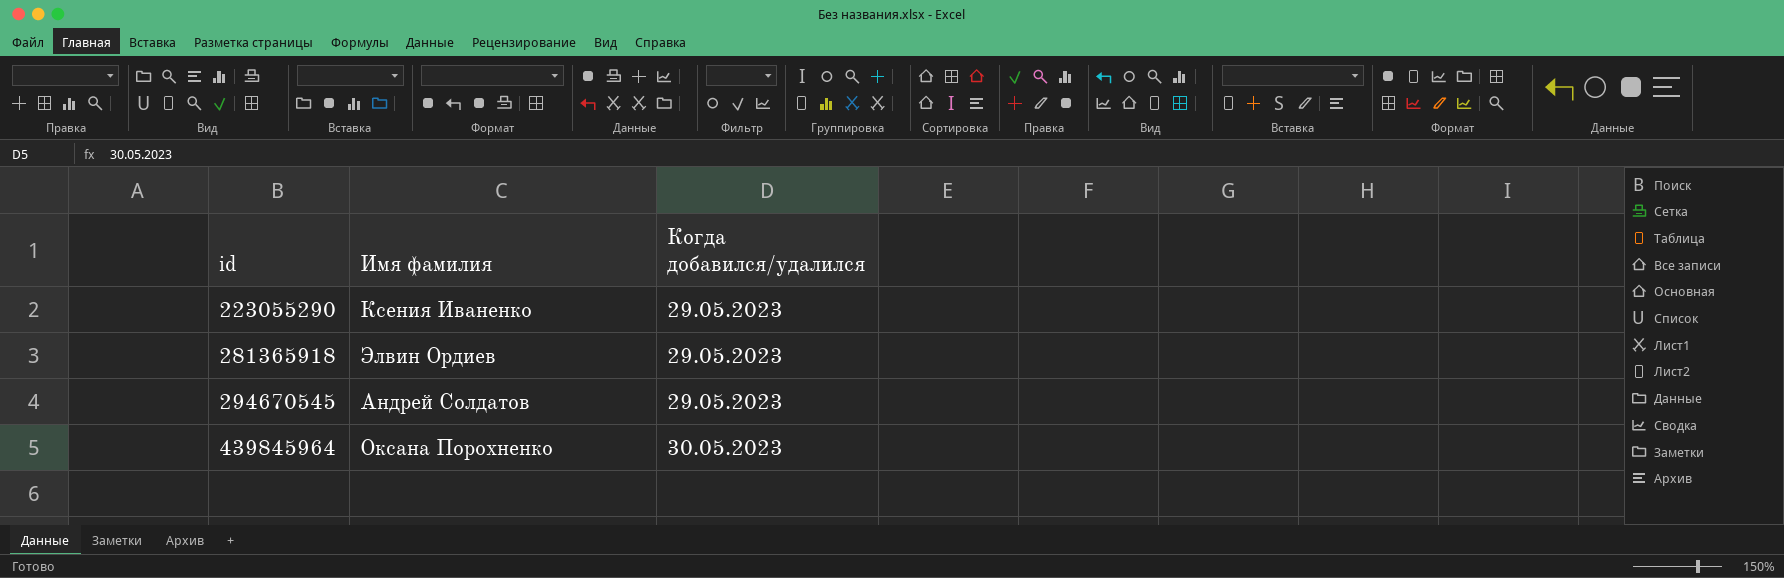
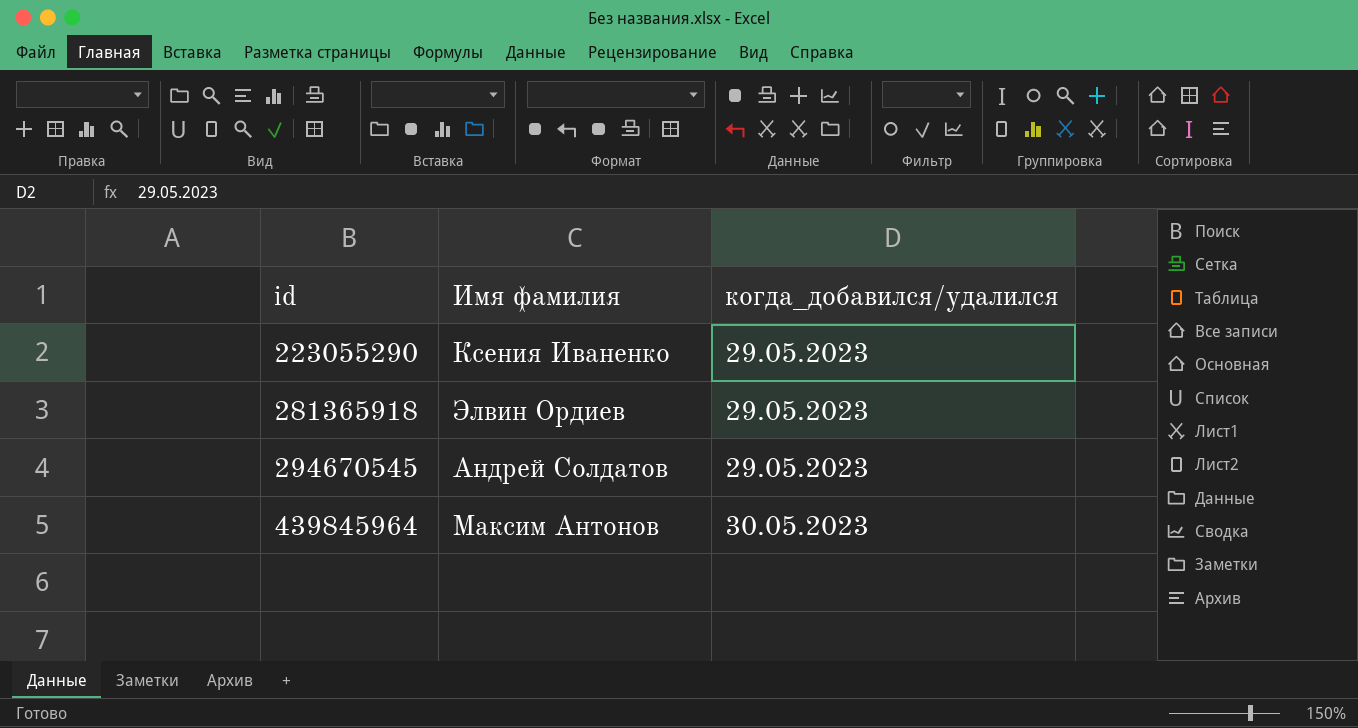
column name: Когда добавился/удалился -> когда_добавился/удалился
439845964 | Имя фамилия: Оксана Порохненко -> Максим Антонов

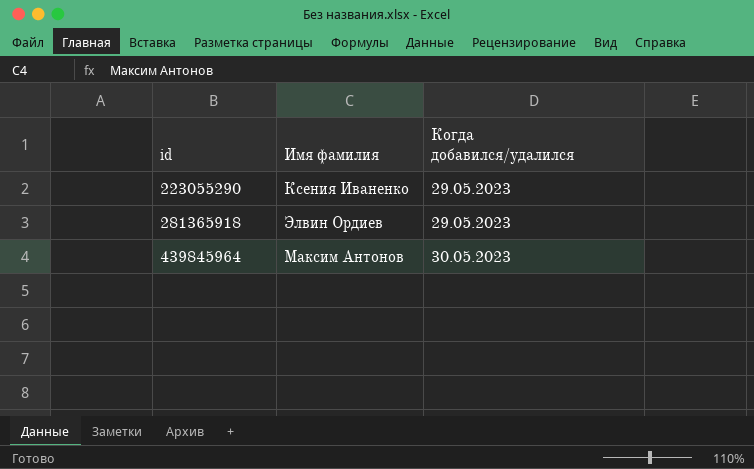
column name: когда_добавился/удалился -> Когда добавился/удалился
row 294670545: Андрей Солдатов | 29.05.2023 -> none

